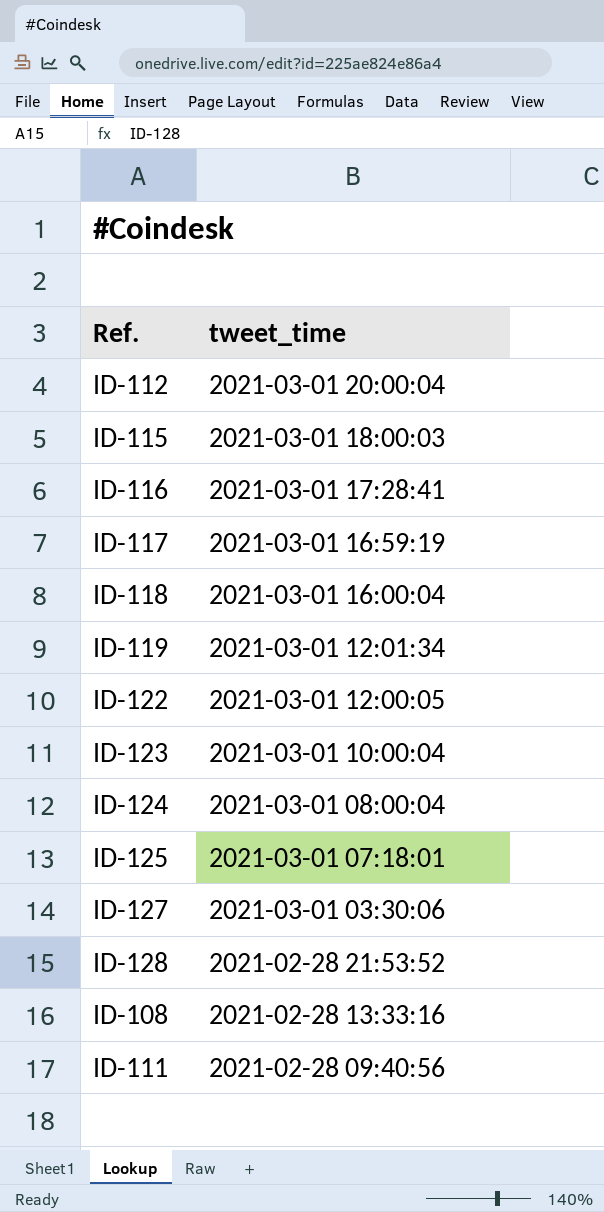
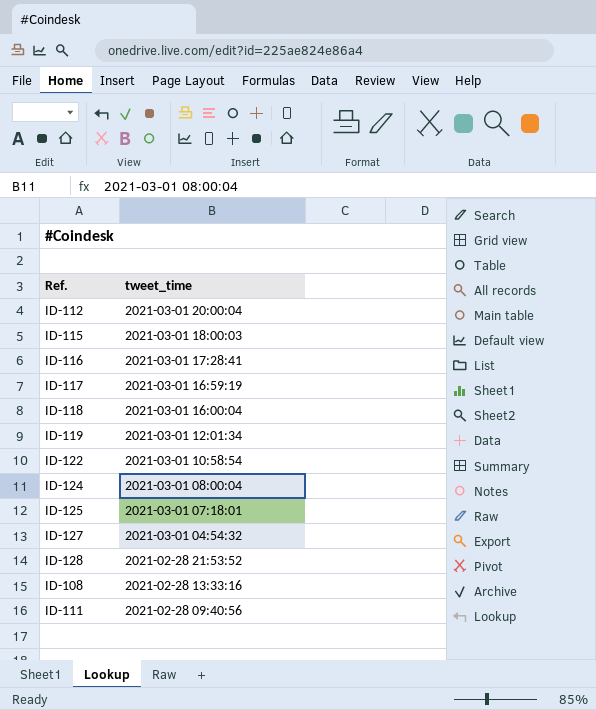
row ID-123: 2021-03-01 10:00:04 -> none
ID-122 | tweet_time: 2021-03-01 12:00:05 -> 2021-03-01 10:58:54
ID-127 | tweet_time: 2021-03-01 03:30:06 -> 2021-03-01 04:54:32

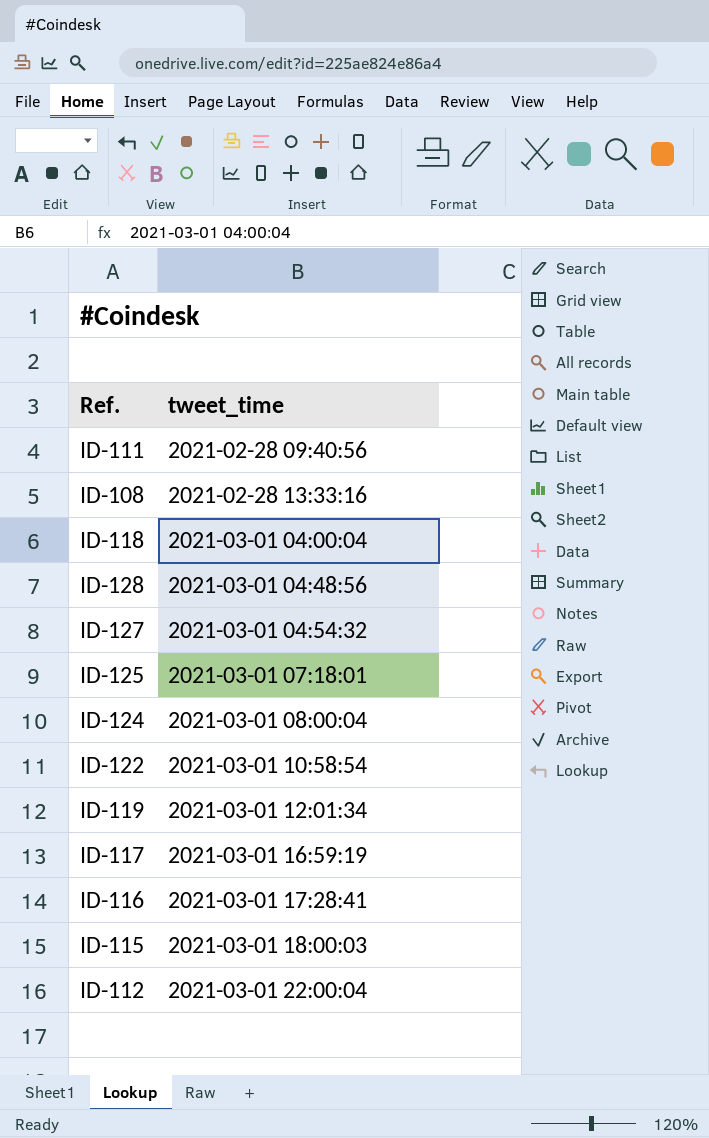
row order: tweet_time descending -> tweet_time ascending
ID-118 | tweet_time: 2021-03-01 16:00:04 -> 2021-03-01 04:00:04
ID-128 | tweet_time: 2021-02-28 21:53:52 -> 2021-03-01 04:48:56
ID-112 | tweet_time: 2021-03-01 20:00:04 -> 2021-03-01 22:00:04

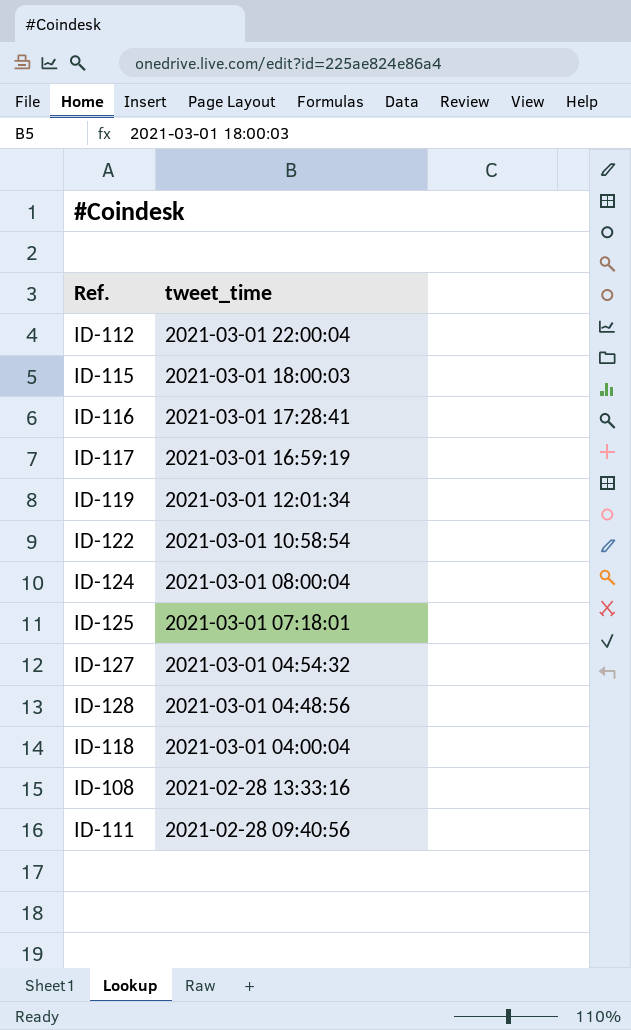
row order: tweet_time ascending -> tweet_time descending

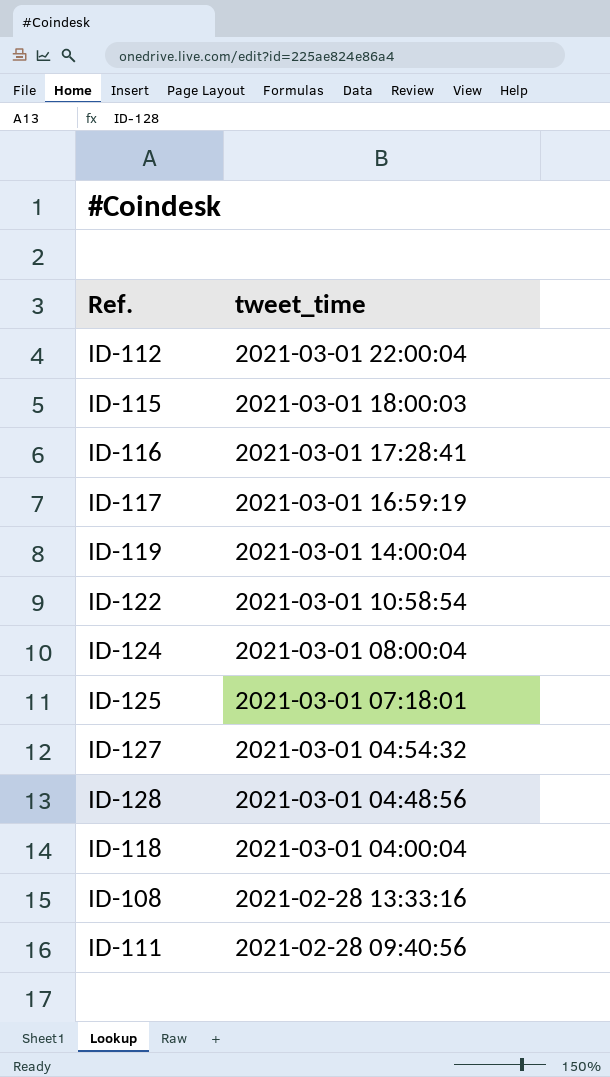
ID-119 | tweet_time: 2021-03-01 12:01:34 -> 2021-03-01 14:00:04

